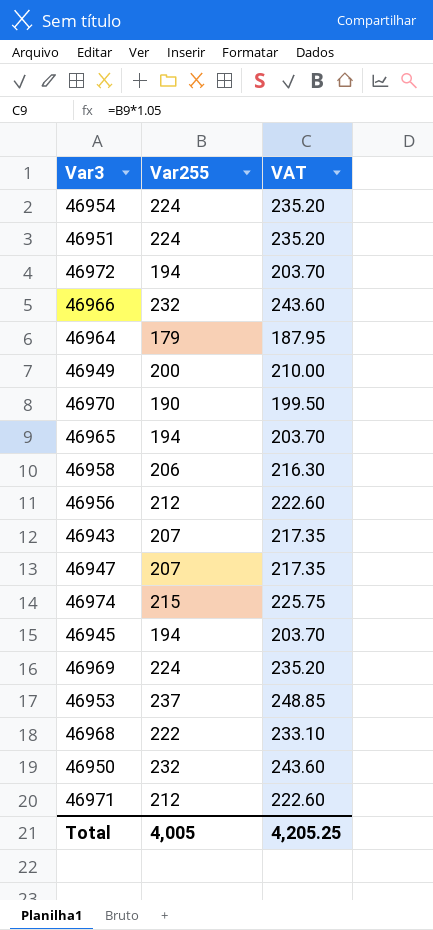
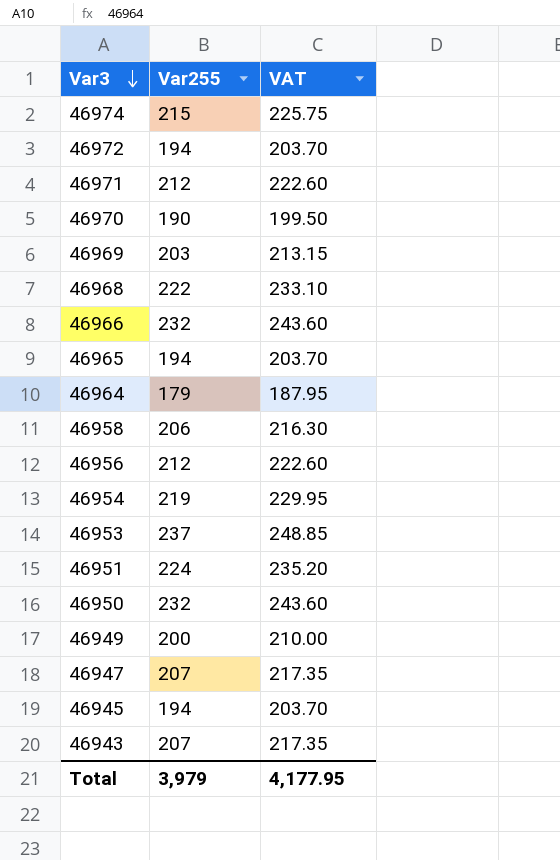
row order: none -> Var3 descending
46969 | Var255: 224 -> 203
46969 | VAT: 235.20 -> 213.15
46954 | Var255: 224 -> 219
46954 | VAT: 235.20 -> 229.95
Total | Var255: 4,005 -> 3,979
Total | VAT: 4,205.25 -> 4,177.95

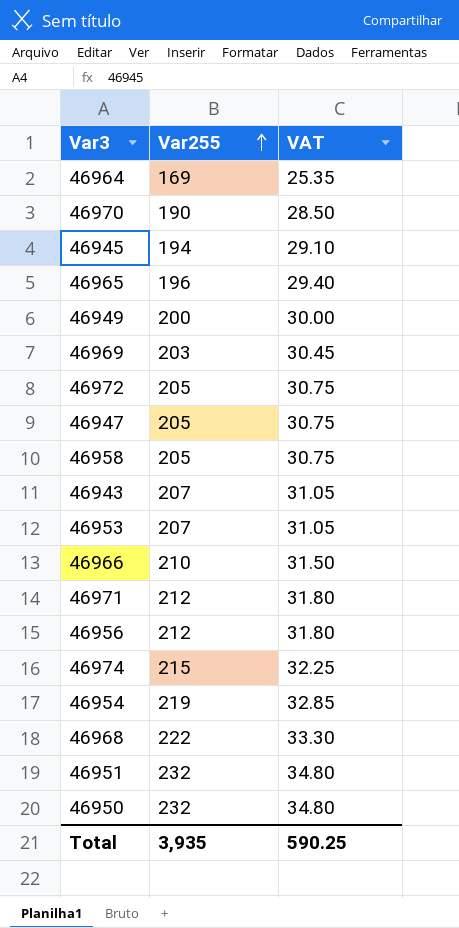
row order: Var3 descending -> Var255 ascending
column VAT | formula: [Var255] * 1.05 -> [Var255] * 0.15
46964 | Var255: 179 -> 169
46965 | Var255: 194 -> 196
46972 | Var255: 194 -> 205
46947 | Var255: 207 -> 205
46958 | Var255: 206 -> 205
46953 | Var255: 237 -> 207
46966 | Var255: 232 -> 210
46951 | Var255: 224 -> 232
Total | Var255: 3,979 -> 3,935
Total | VAT: 4,177.95 -> 590.25

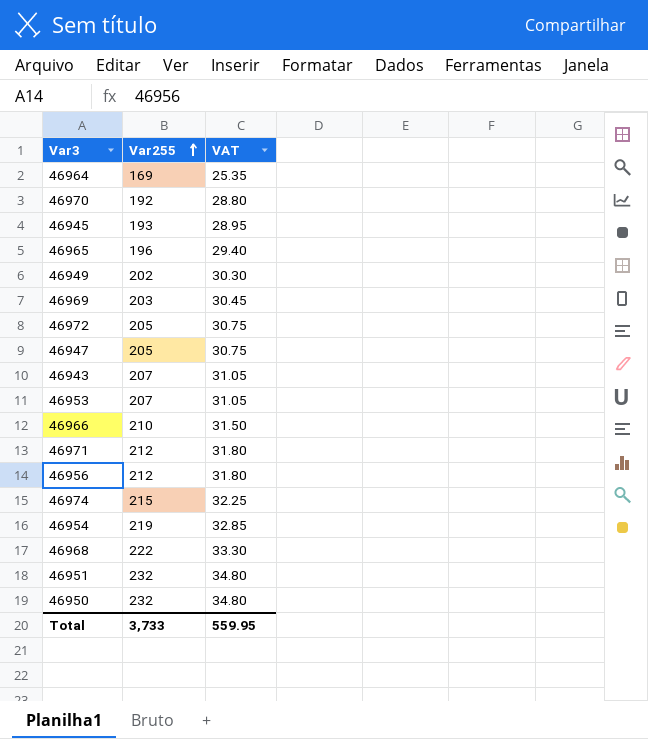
row 46958: 205 | 30.75 -> none
46970 | Var255: 190 -> 192
46970 | VAT: 28.50 -> 28.80
46945 | Var255: 194 -> 193
46945 | VAT: 29.10 -> 28.95
46949 | Var255: 200 -> 202
46949 | VAT: 30.00 -> 30.30
Total | Var255: 3,935 -> 3,733
Total | VAT: 590.25 -> 559.95

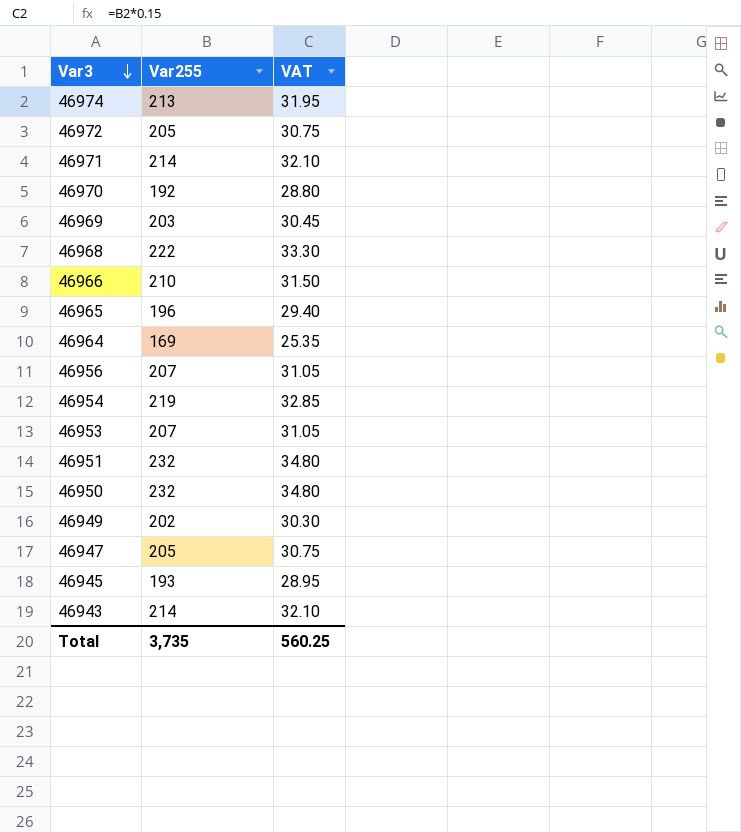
row order: Var255 ascending -> Var3 descending
46974 | Var255: 215 -> 213
46974 | VAT: 32.25 -> 31.95
46971 | Var255: 212 -> 214
46971 | VAT: 31.80 -> 32.10
46956 | Var255: 212 -> 207
46956 | VAT: 31.80 -> 31.05
46943 | Var255: 207 -> 214
46943 | VAT: 31.05 -> 32.10
Total | Var255: 3,733 -> 3,735
Total | VAT: 559.95 -> 560.25

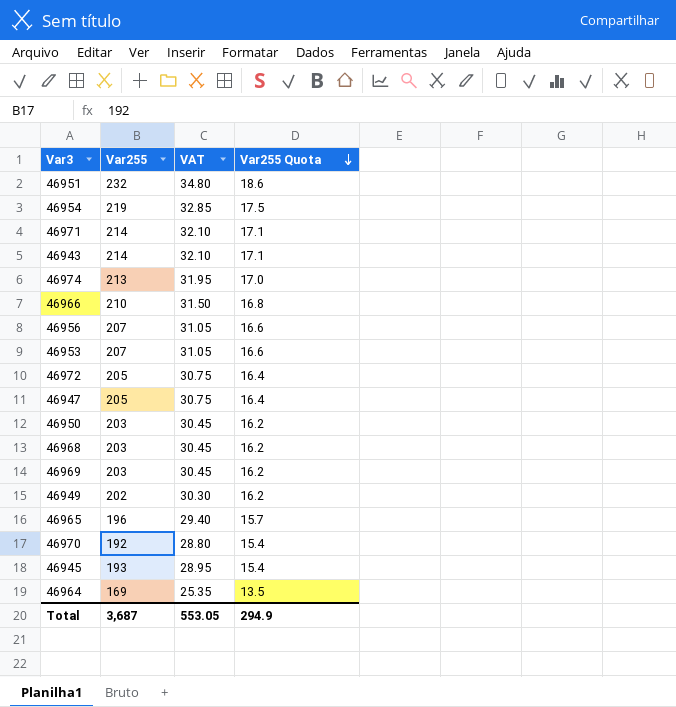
row order: Var3 descending -> Var255 Quota descending
column Var255 Quota | formula: none -> [Var255] * 0.08
46950 | Var255: 232 -> 203
46950 | VAT: 34.80 -> 30.45
46968 | Var255: 222 -> 203
46968 | VAT: 33.30 -> 30.45
Total | Var255: 3,735 -> 3,687
Total | VAT: 560.25 -> 553.05

